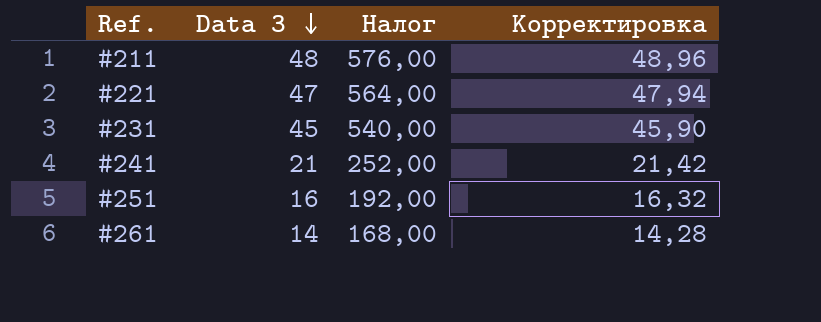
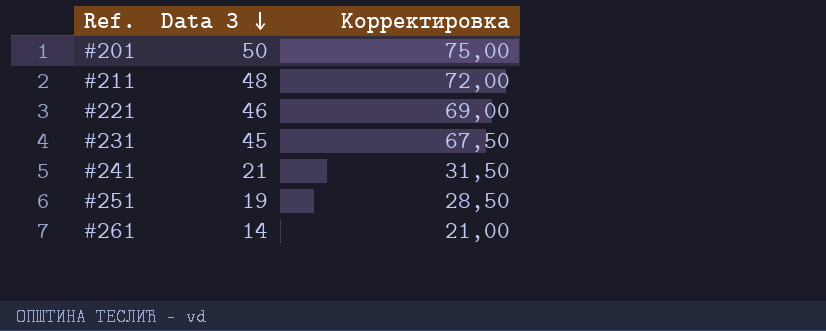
column Налог | formula: [Data 3] * 12 -> none
column Корректировка | formula: [Data 3] * 1,02 -> [Data 3] * 1,5
row #201: none -> 50 | 75,00
#221 | Data 3: 47 -> 46
#251 | Data 3: 16 -> 19

